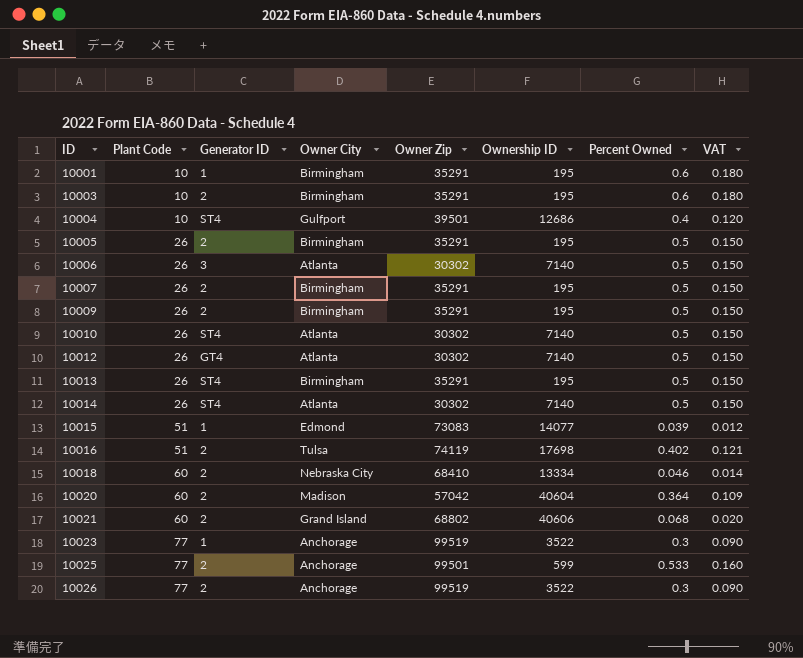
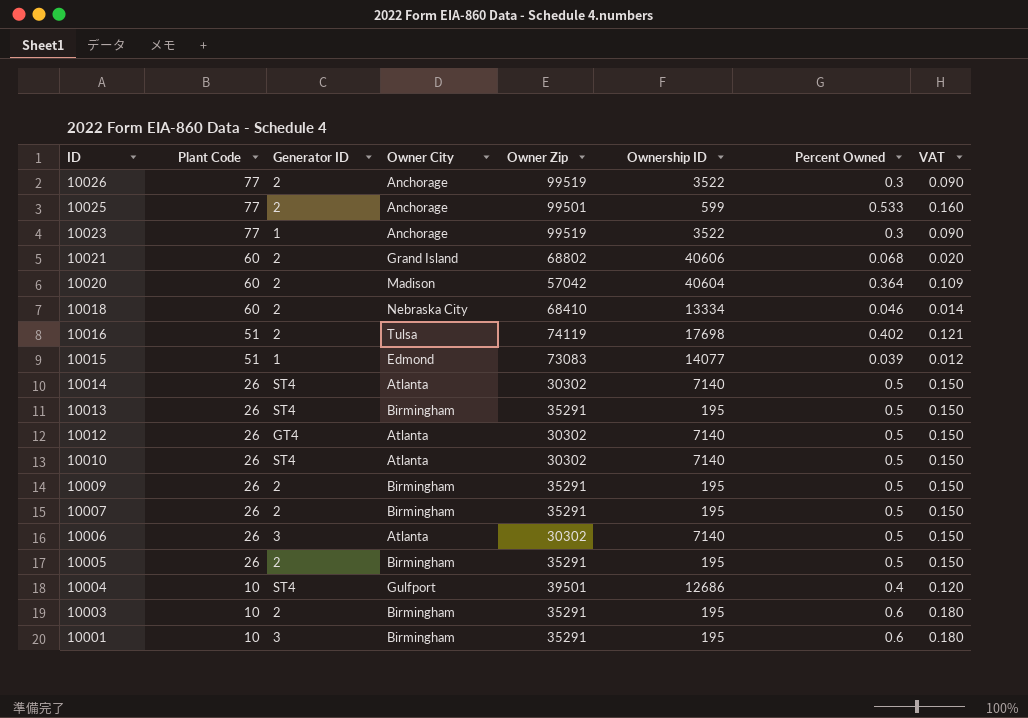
row order: ID ascending -> ID descending
10001 | Generator ID: 1 -> 3

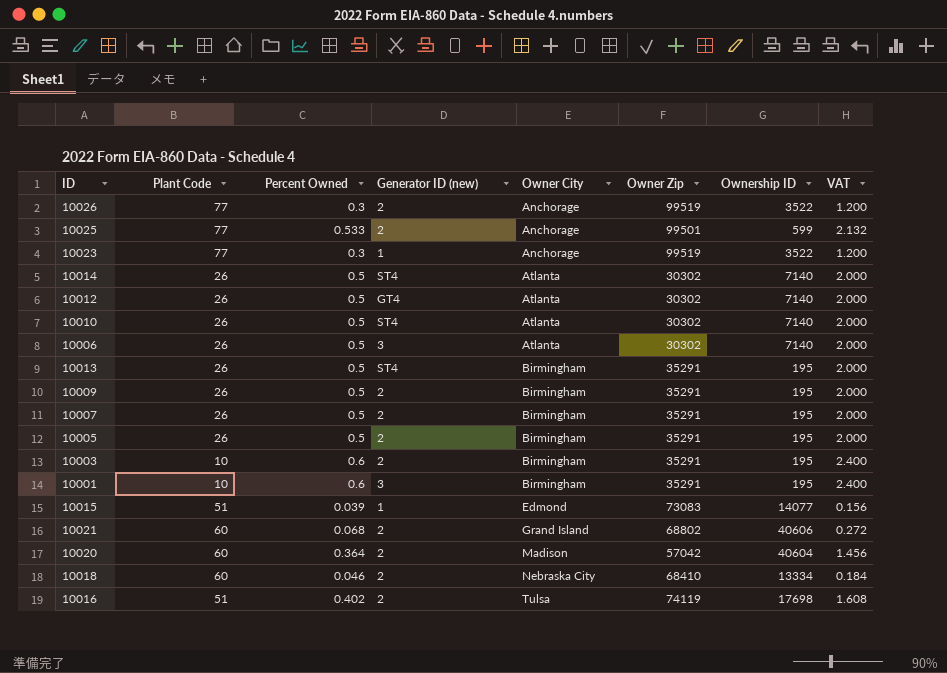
row order: ID descending -> Owner City ascending
column Percent Owned | position: 7 -> 3
column name: Generator ID -> Generator ID (new)
column VAT | formula: [Percent Owned] * 0.3 -> [Percent Owned] * 4
row 10004: 10 | ST4 | Gulfport | 39501 | 12686 | 0.4 | 0.120 -> none

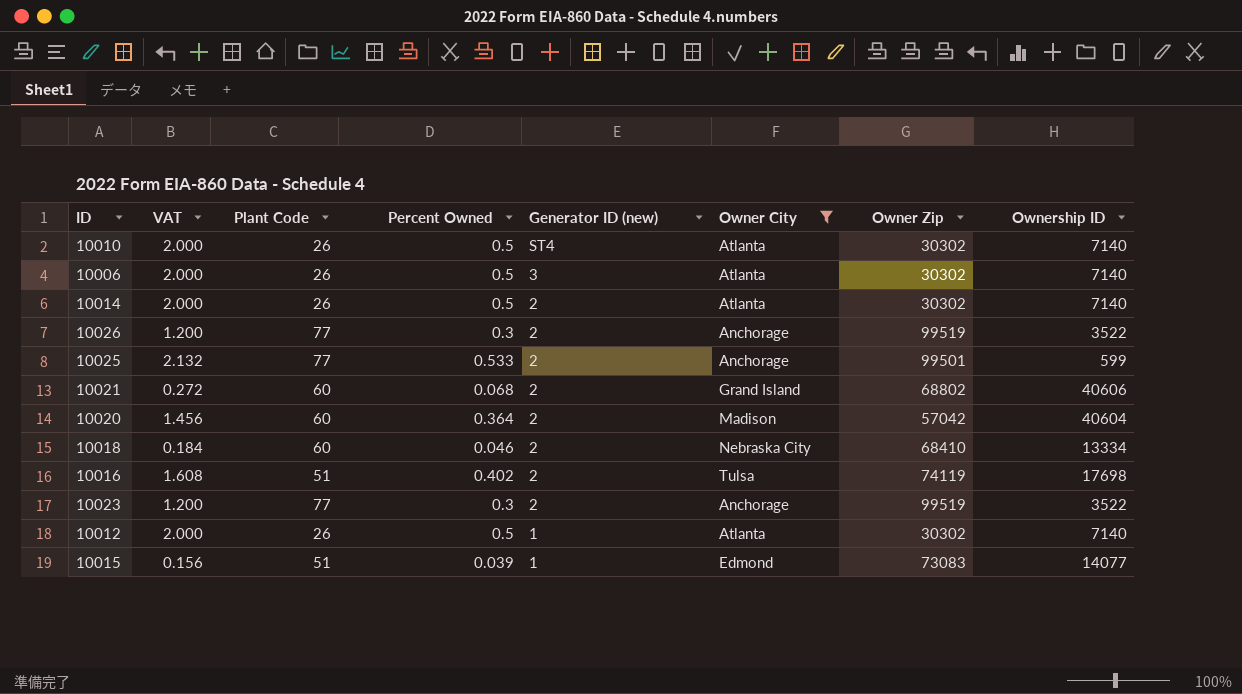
filter: none -> Owner City != Birmingham
row order: Owner City ascending -> Generator ID (new) descending
column VAT | position: 8 -> 2
10014 | Generator ID (new): ST4 -> 2
10023 | Generator ID (new): 1 -> 2
10012 | Generator ID (new): GT4 -> 1

